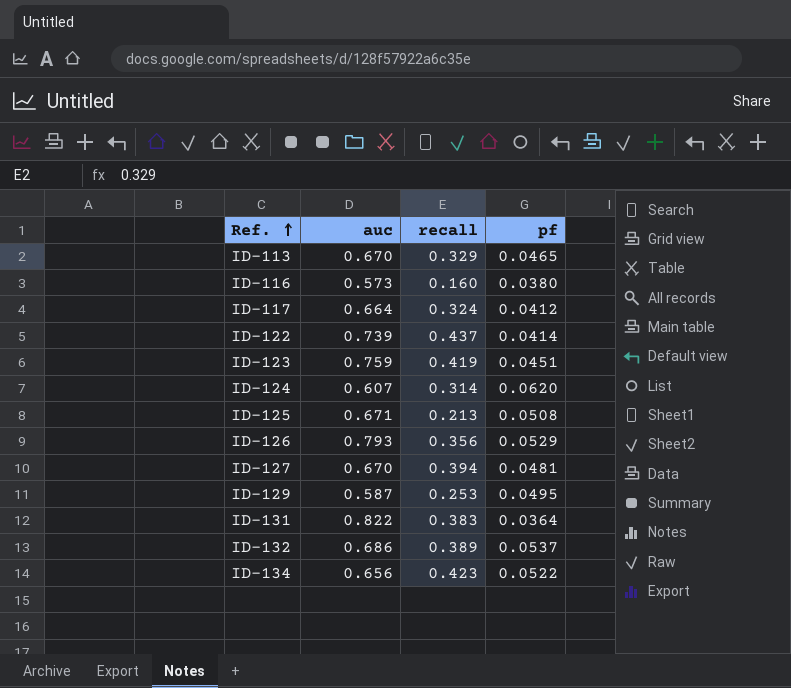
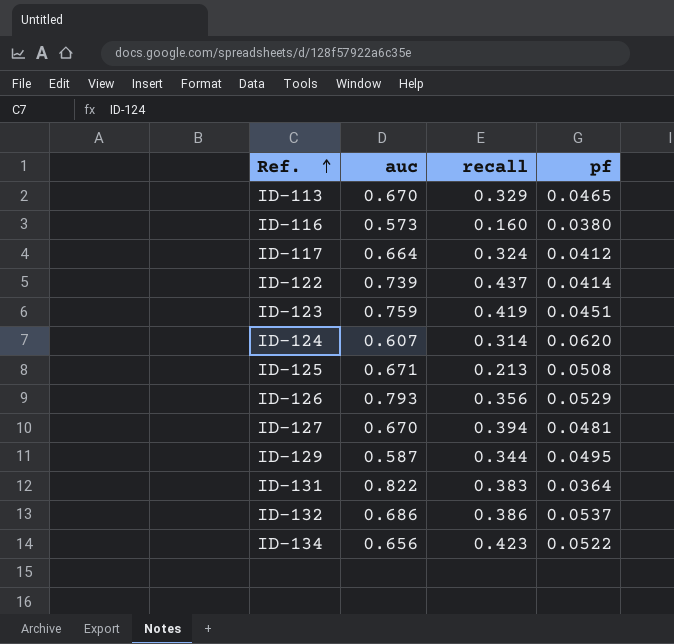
ID-129 | recall: 0.253 -> 0.344
ID-132 | recall: 0.389 -> 0.386

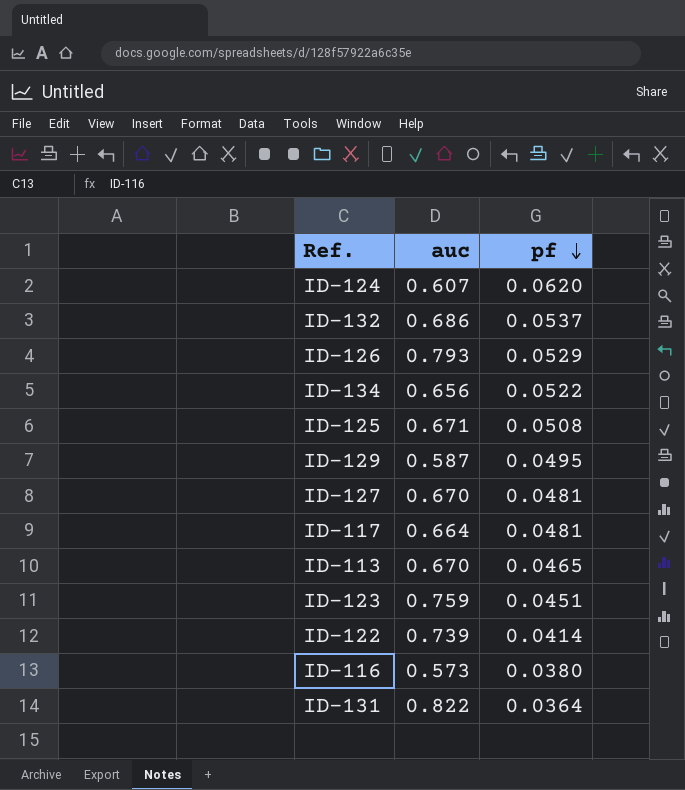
row order: Ref. ascending -> pf descending
column recall | position: 3 -> none
ID-117 | pf: 0.0412 -> 0.0481

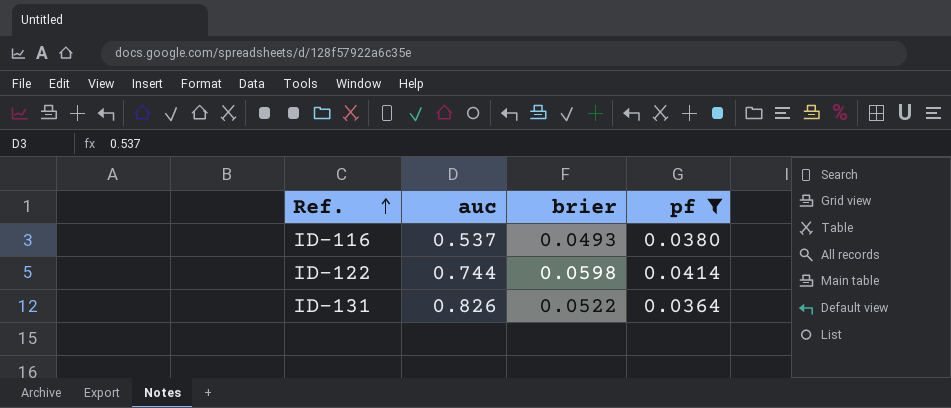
filter: none -> pf <= 0.0414
row order: pf descending -> Ref. ascending
column brier | position: none -> 3
ID-116 | auc: 0.573 -> 0.537
ID-122 | auc: 0.739 -> 0.744
ID-131 | auc: 0.822 -> 0.826

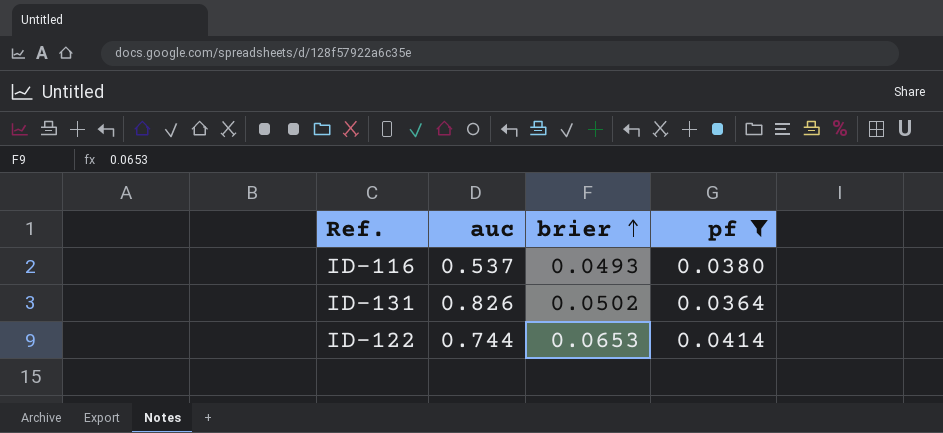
row order: Ref. ascending -> brier ascending
ID-131 | brier: 0.0522 -> 0.0502
ID-122 | brier: 0.0598 -> 0.0653

